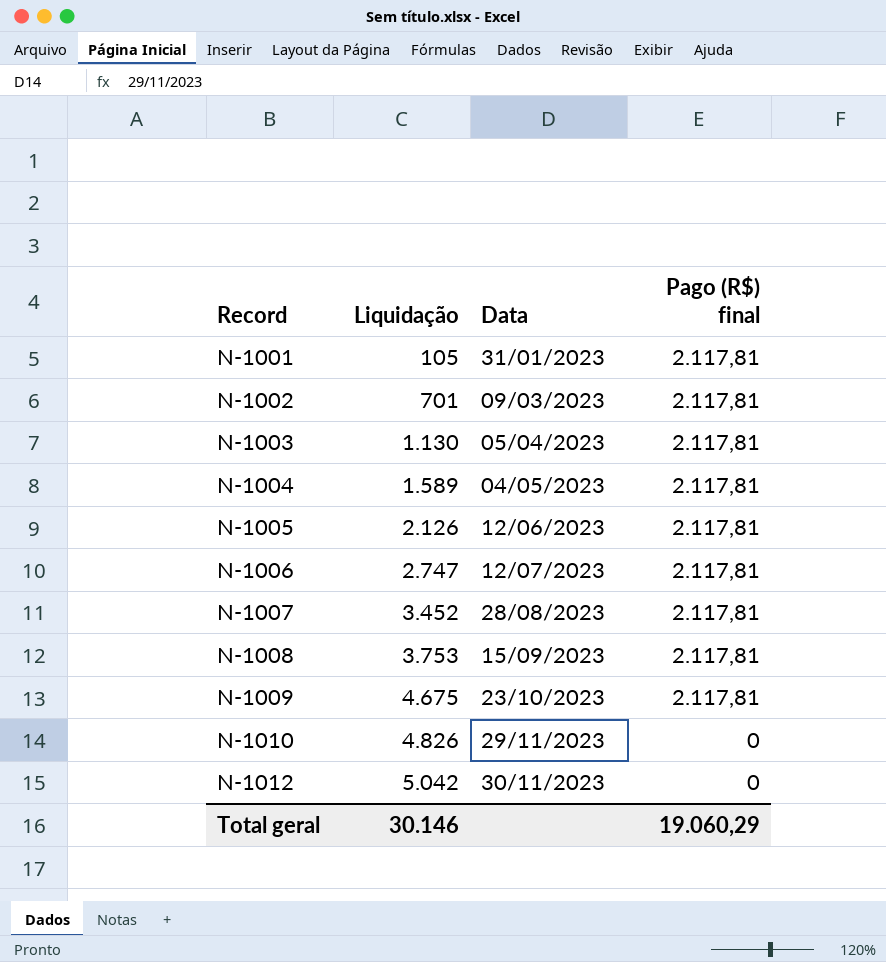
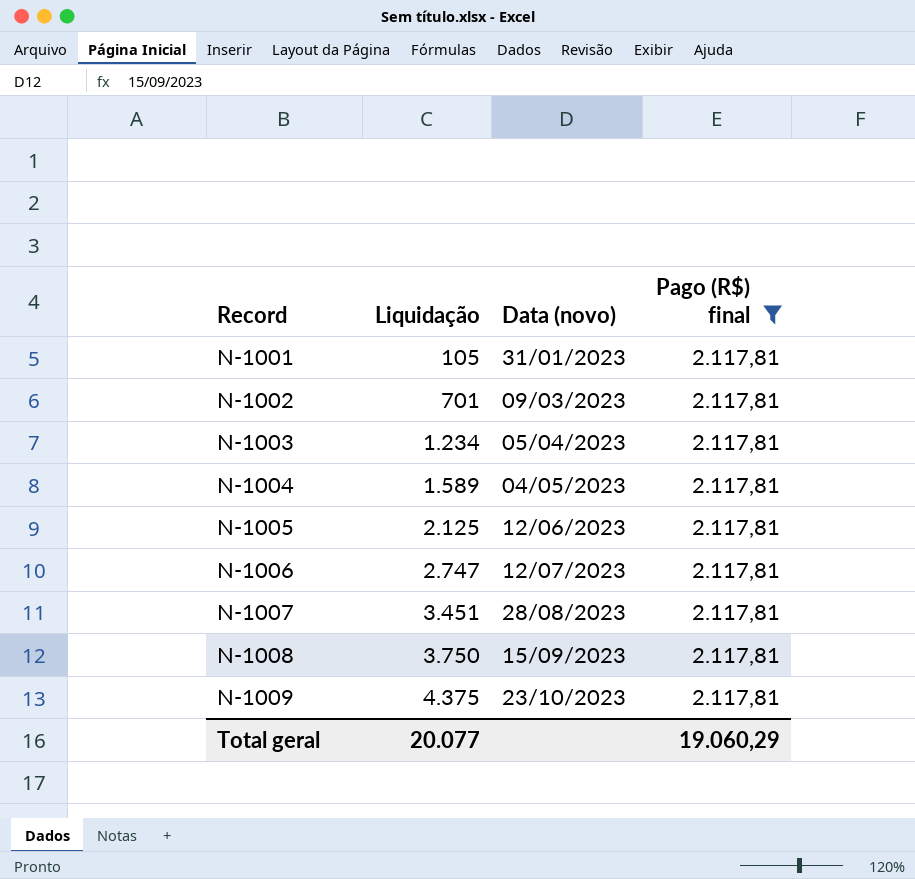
filter: none -> Pago (R$) final = 2.117,81
column name: Data -> Data (novo)
N-1003 | Liquidação: 1.130 -> 1.234
N-1005 | Liquidação: 2.126 -> 2.125
N-1007 | Liquidação: 3.452 -> 3.451
N-1008 | Liquidação: 3.753 -> 3.750
N-1009 | Liquidação: 4.675 -> 4.375
Total geral | Liquidação: 30.146 -> 20.077

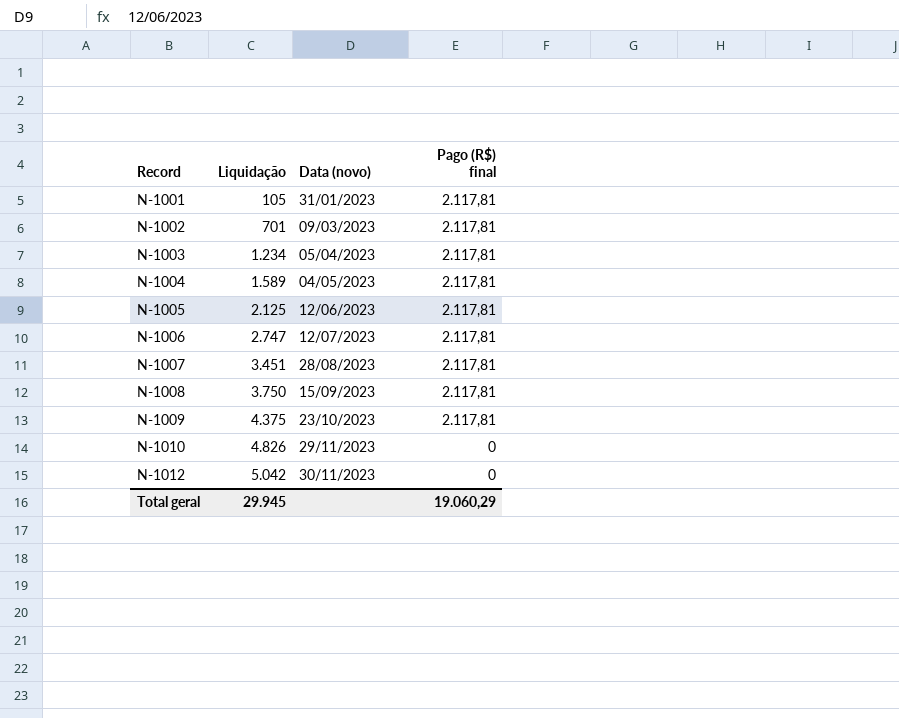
filter: Pago (R$) final = 2.117,81 -> none
Total geral | Liquidação: 20.077 -> 29.945

